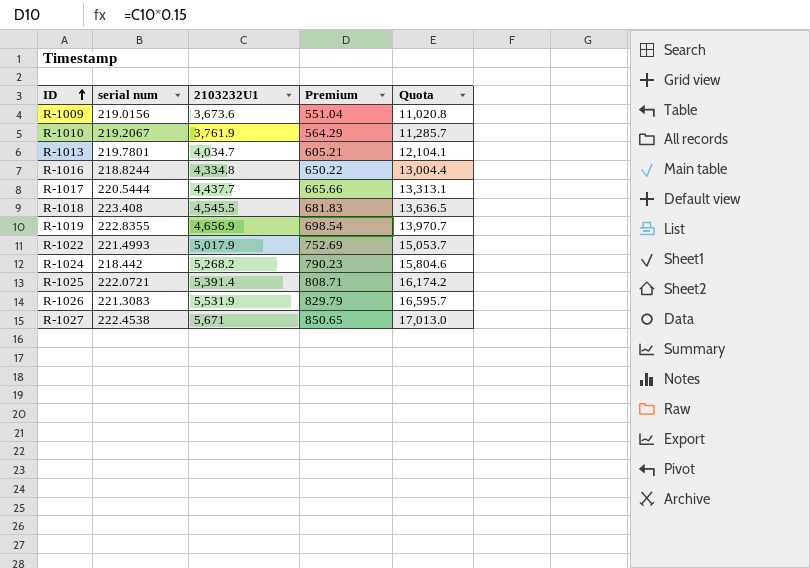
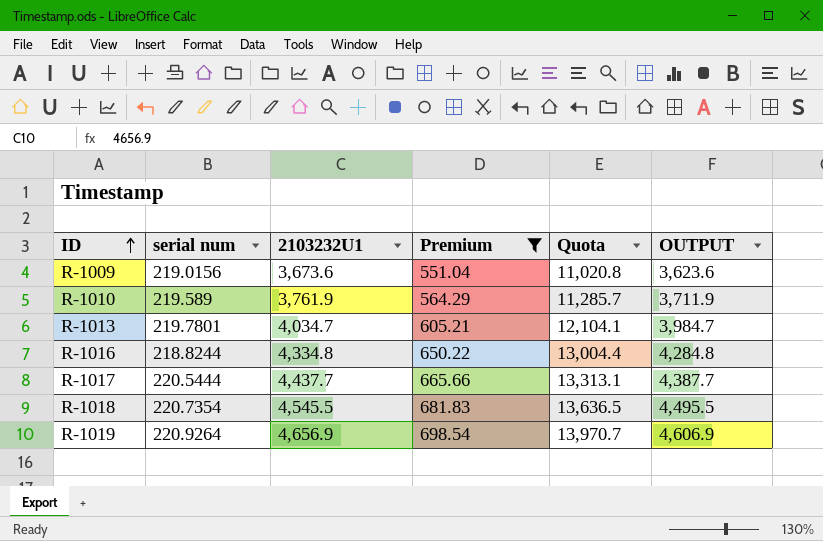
filter: none -> Premium <= 698.54
column OUTPUT | formula: none -> [2103232U1] - 50
R-1010 | serial num: 219.2067 -> 219.589
R-1018 | serial num: 223.408 -> 220.7354
R-1019 | serial num: 222.8355 -> 220.9264

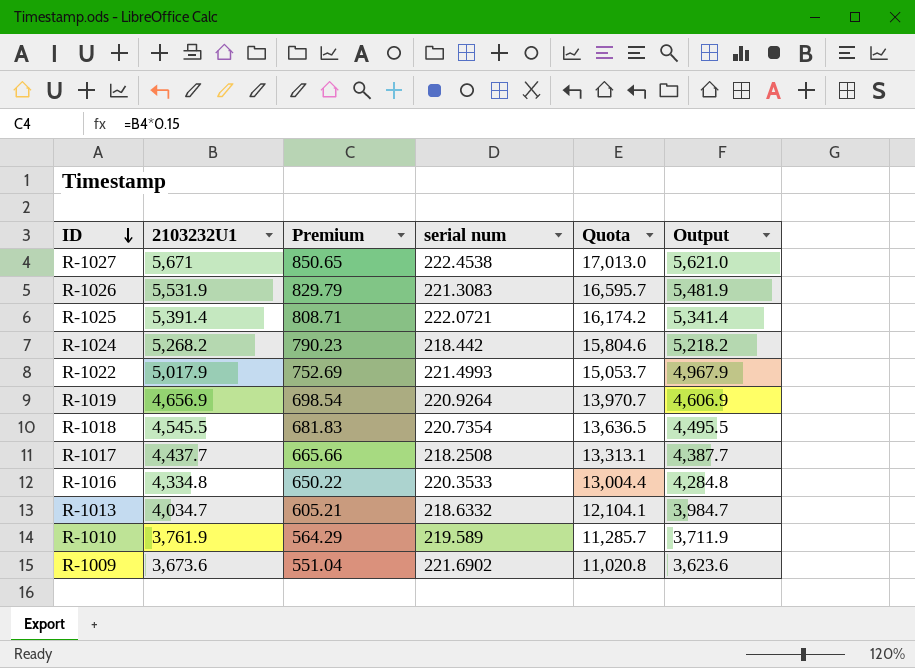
filter: Premium <= 698.54 -> none
row order: ID ascending -> ID descending
column serial num | position: 2 -> 4
column name: OUTPUT -> Output
R-1017 | serial num: 220.5444 -> 218.2508
R-1016 | serial num: 218.8244 -> 220.3533
R-1013 | serial num: 219.7801 -> 218.6332
R-1009 | serial num: 219.0156 -> 221.6902

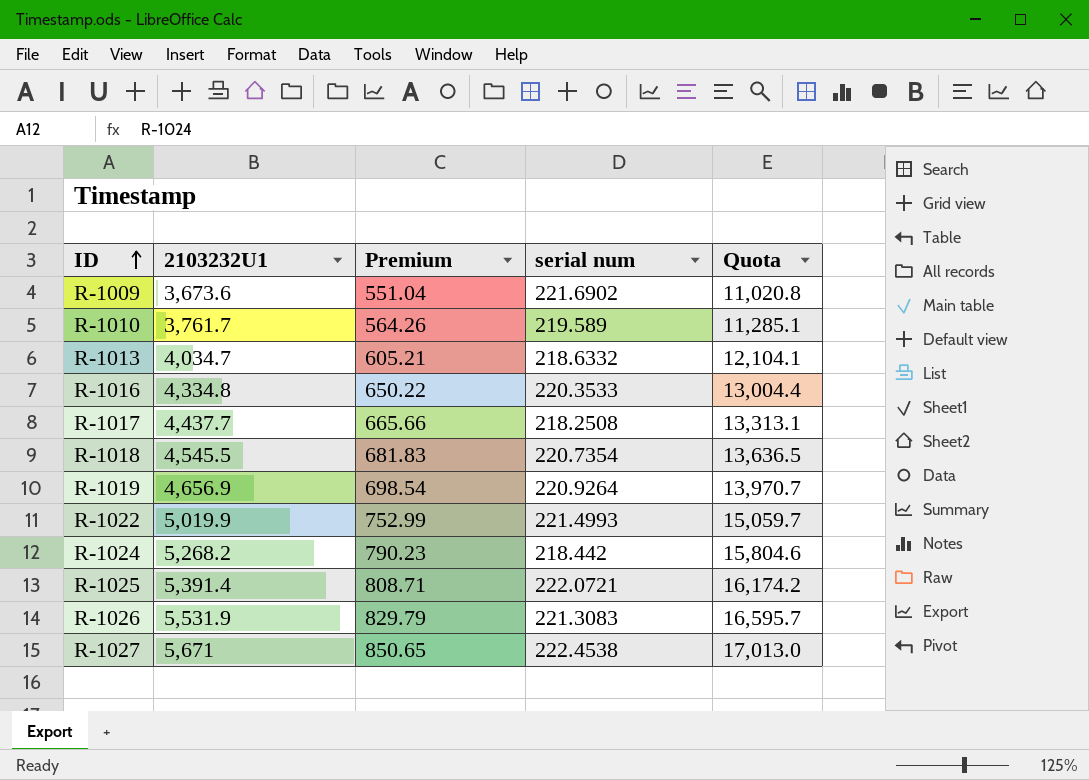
row order: ID descending -> ID ascending
column Output | formula: [2103232U1] - 50 -> none
R-1010 | 2103232U1: 3,761.9 -> 3,761.7
R-1010 | Premium: 564.29 -> 564.26
R-1010 | Quota: 11,285.7 -> 11,285.1
R-1022 | 2103232U1: 5,017.9 -> 5,019.9
R-1022 | Premium: 752.69 -> 752.99
R-1022 | Quota: 15,053.7 -> 15,059.7

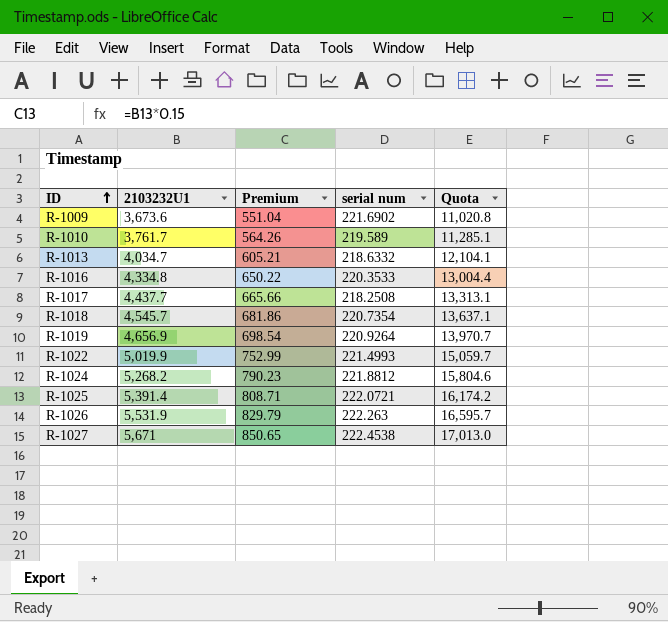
R-1018 | 2103232U1: 4,545.5 -> 4,545.7
R-1018 | Premium: 681.83 -> 681.86
R-1018 | Quota: 13,636.5 -> 13,637.1
R-1024 | serial num: 218.442 -> 221.8812
R-1026 | serial num: 221.3083 -> 222.263

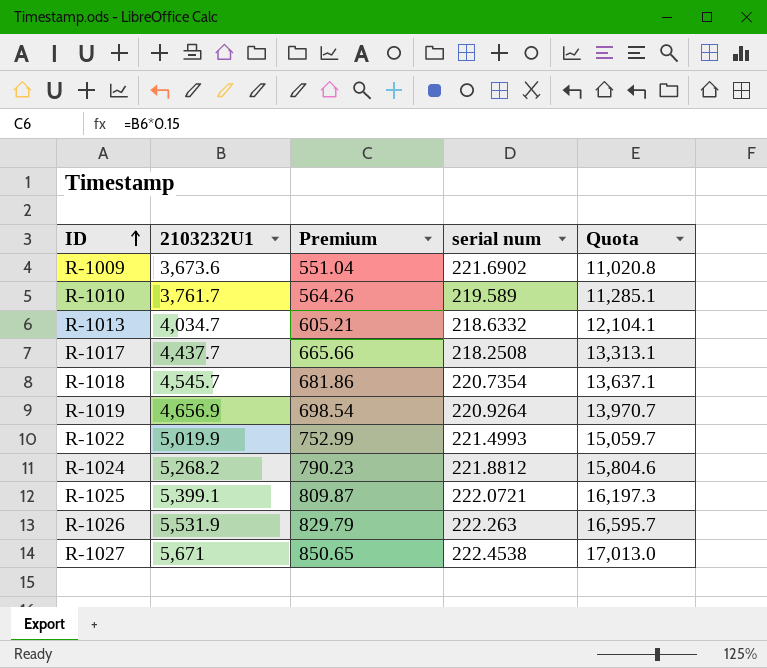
row R-1016: 4,334.8 | 650.22 | 220.3533 | 13,004.4 -> none
R-1025 | 2103232U1: 5,391.4 -> 5,399.1
R-1025 | Premium: 808.71 -> 809.87
R-1025 | Quota: 16,174.2 -> 16,197.3

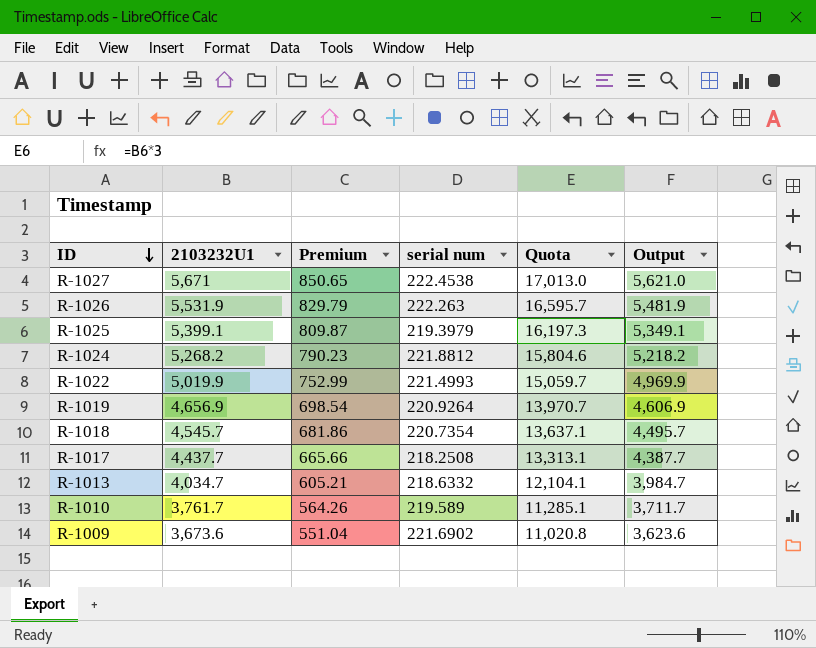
row order: ID ascending -> ID descending
column Output | formula: none -> [2103232U1] - 50
R-1025 | serial num: 222.0721 -> 219.3979

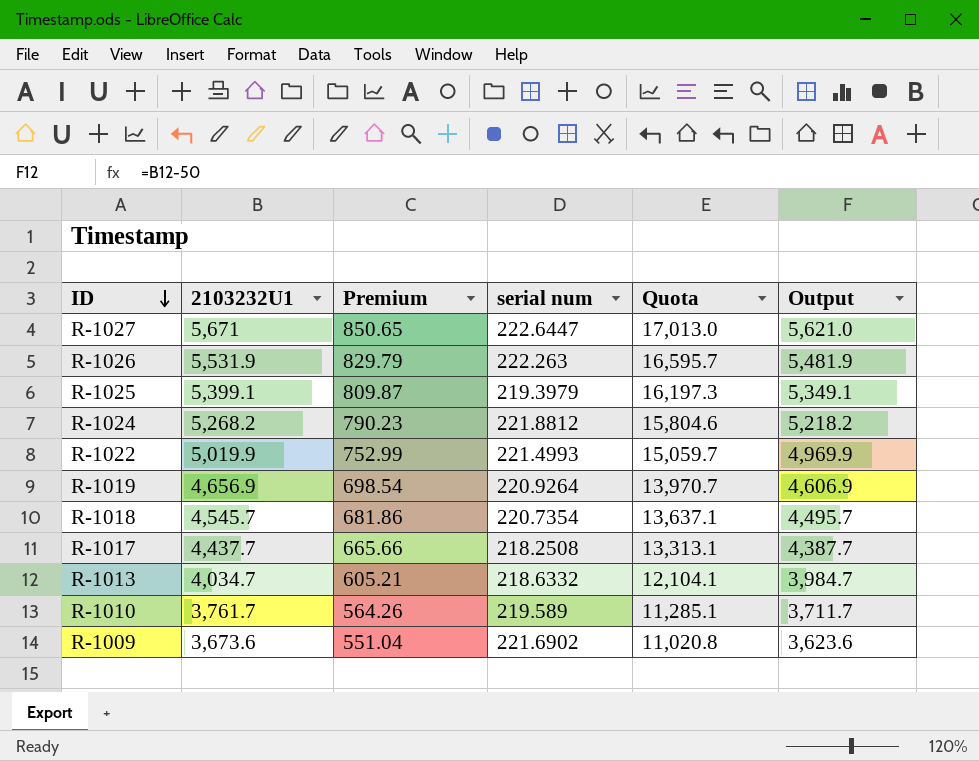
R-1027 | serial num: 222.4538 -> 222.6447

